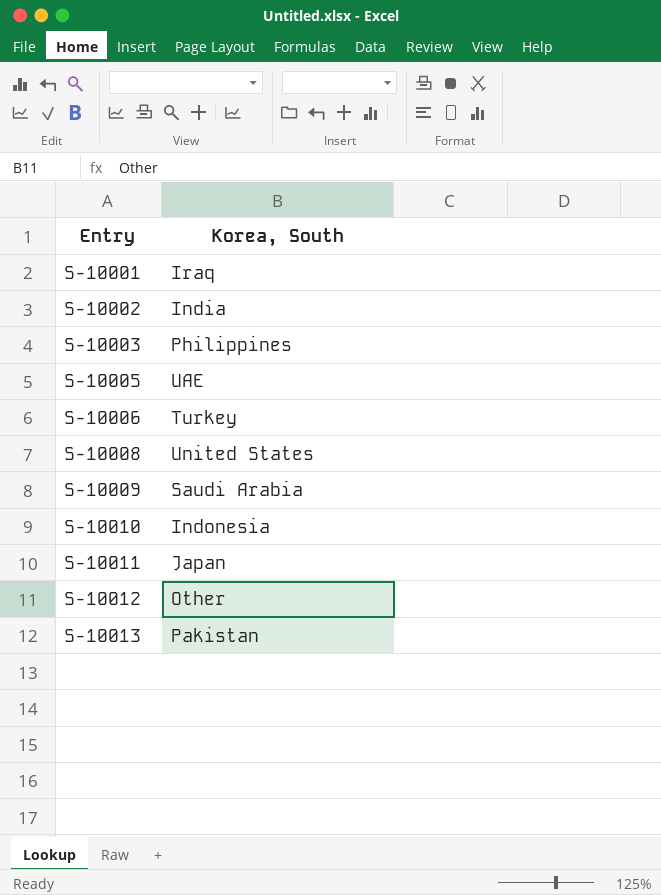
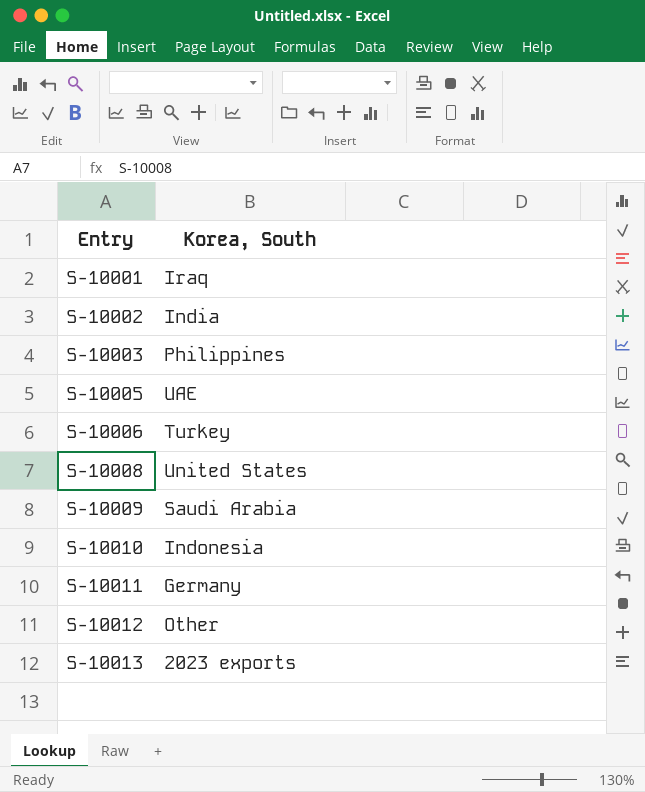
S-10011 | Korea, South: Japan -> Germany
S-10013 | Korea, South: Pakistan -> 2023 exports

